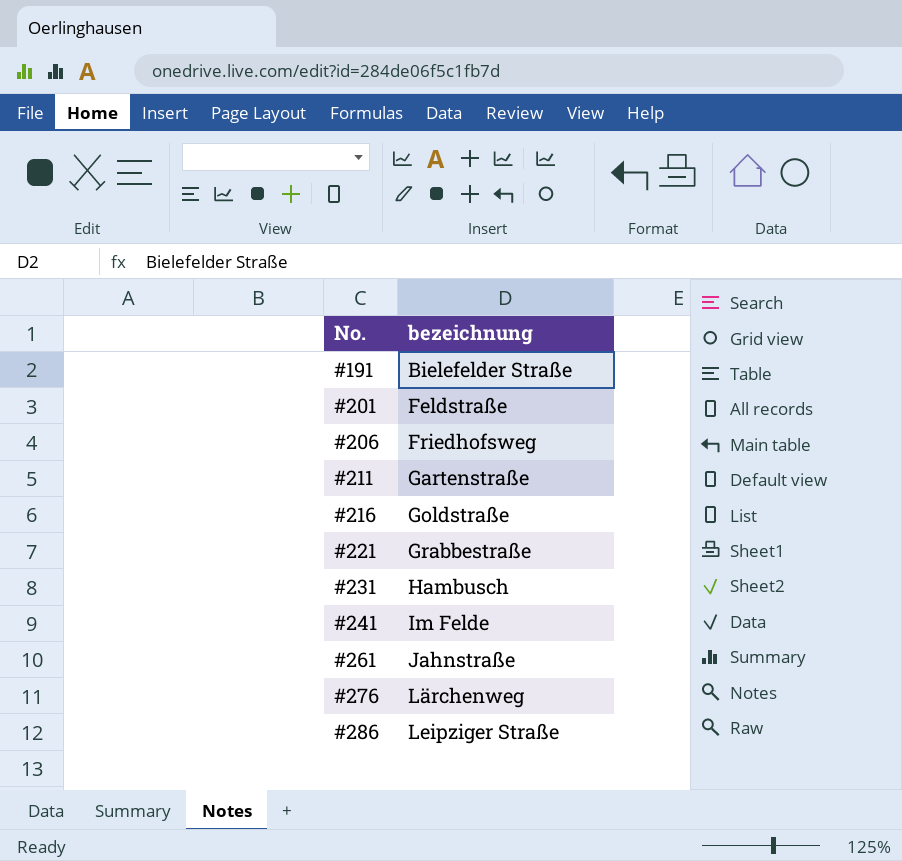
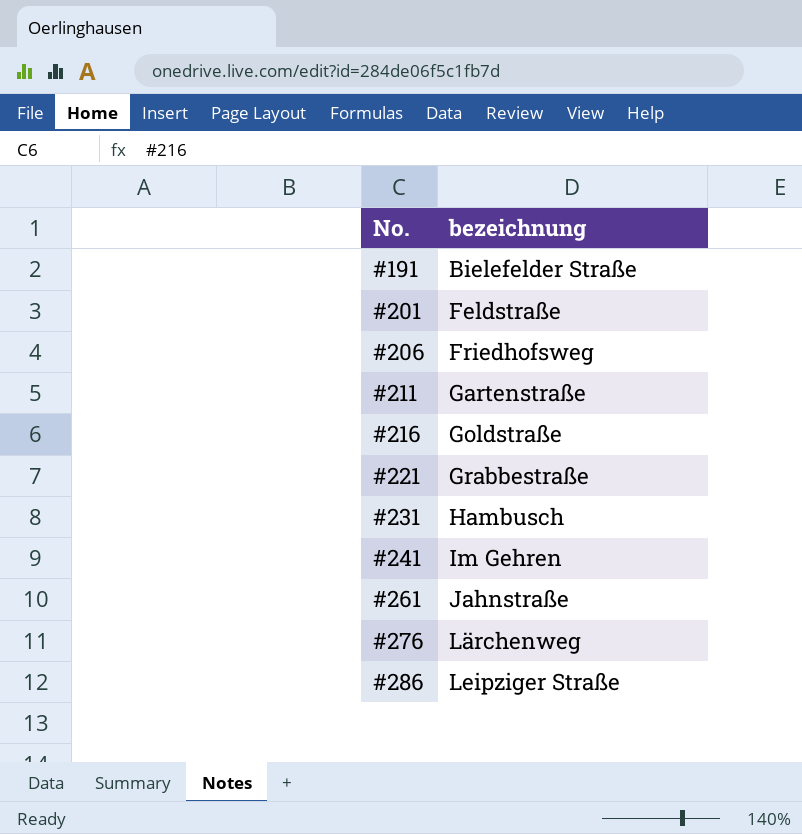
#241 | bezeichnung: Im Felde -> Im Gehren

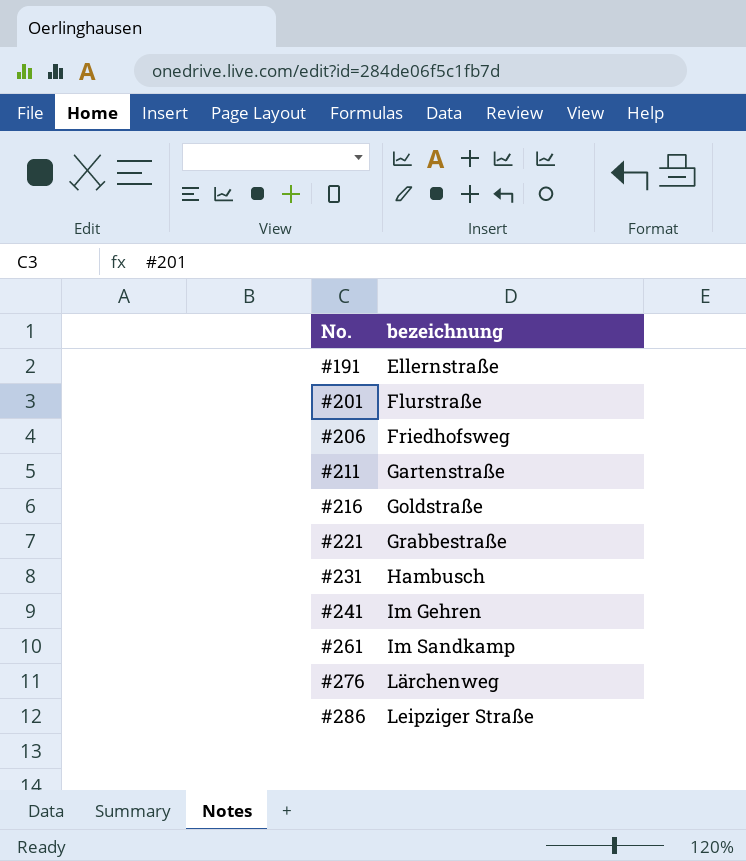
#191 | bezeichnung: Bielefelder Straße -> Ellernstraße
#201 | bezeichnung: Feldstraße -> Flurstraße
#261 | bezeichnung: Jahnstraße -> Im Sandkamp

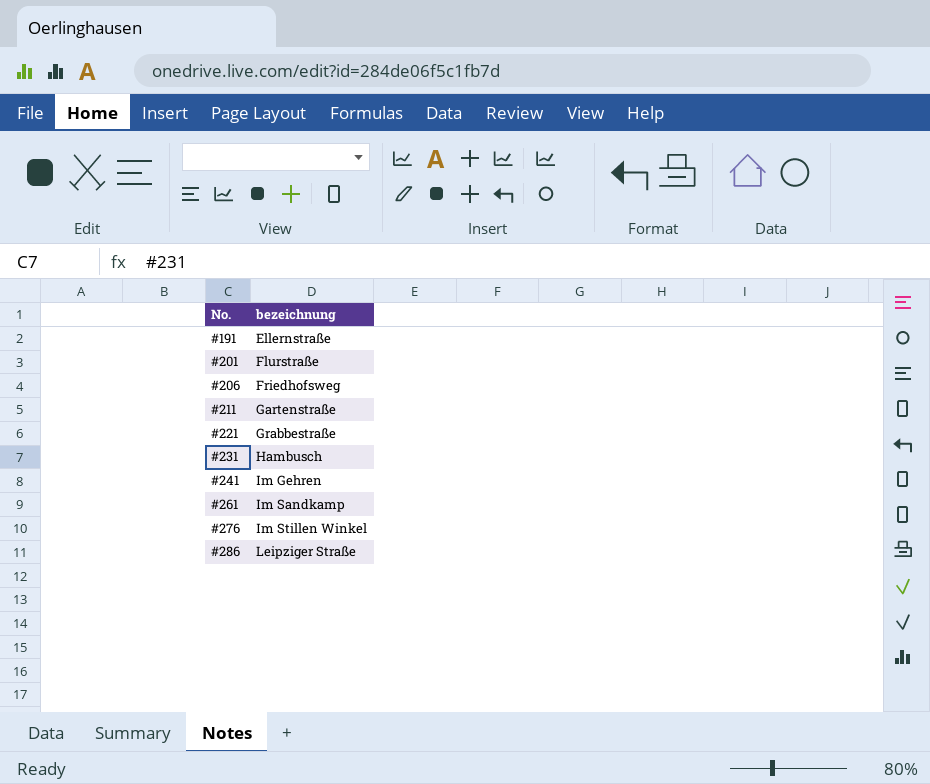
row #216: Goldstraße -> none
#276 | bezeichnung: Lärchenweg -> Im Stillen Winkel

